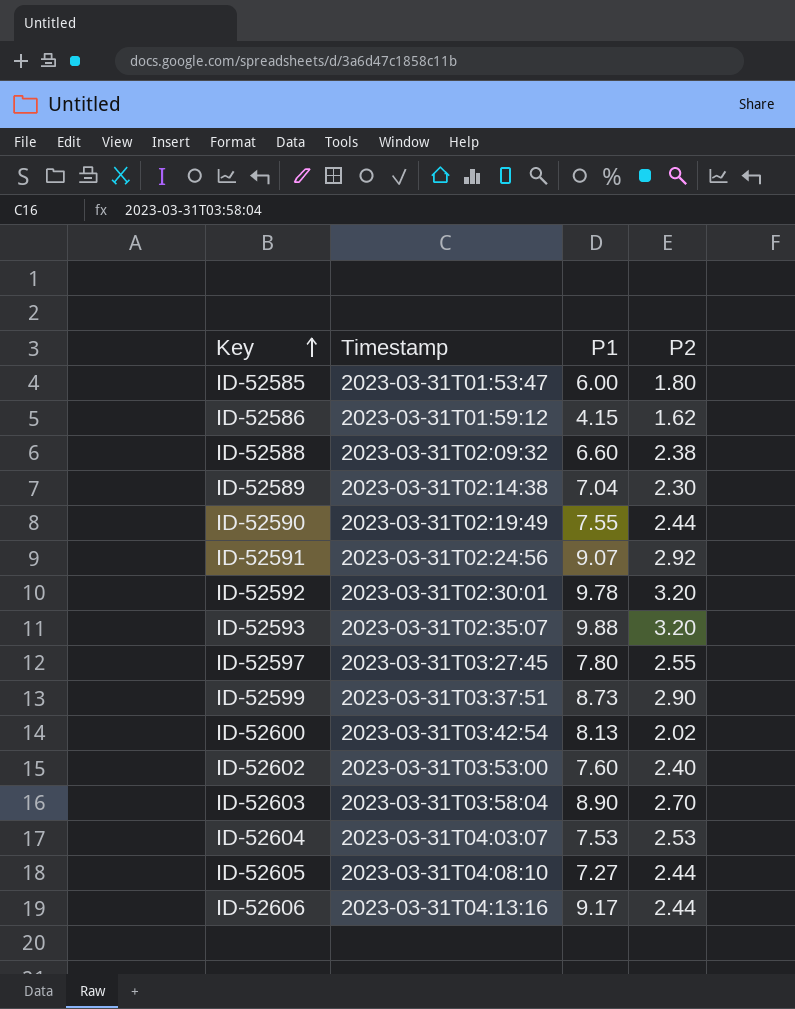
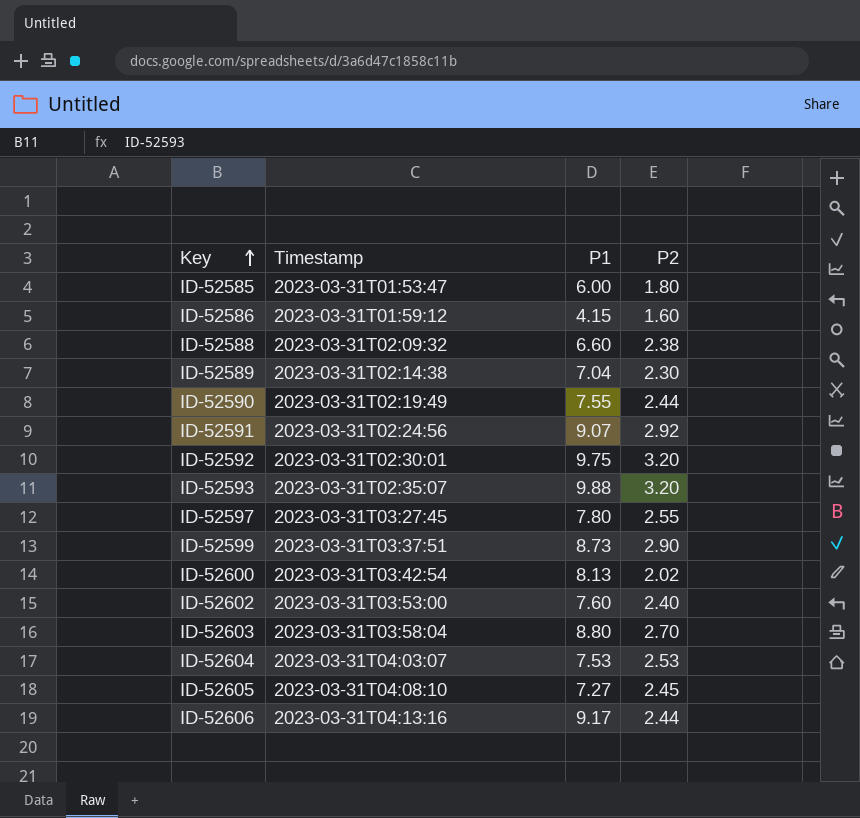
ID-52586 | P2: 1.62 -> 1.60
ID-52592 | P1: 9.78 -> 9.75
ID-52603 | P1: 8.90 -> 8.80
ID-52605 | P2: 2.44 -> 2.45

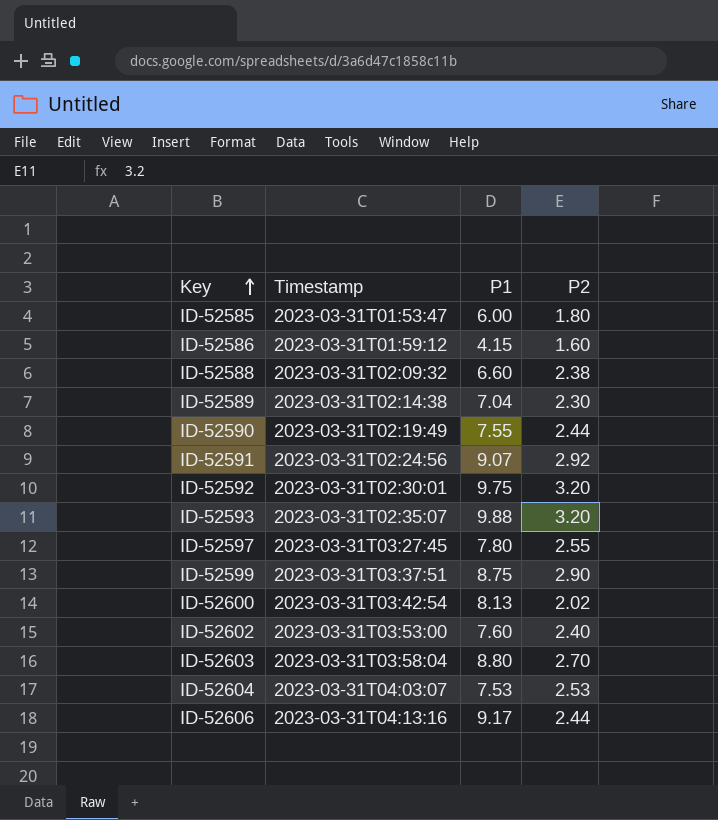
row ID-52605: 2023-03-31T04:08:10 | 7.27 | 2.45 -> none
ID-52599 | P1: 8.73 -> 8.75

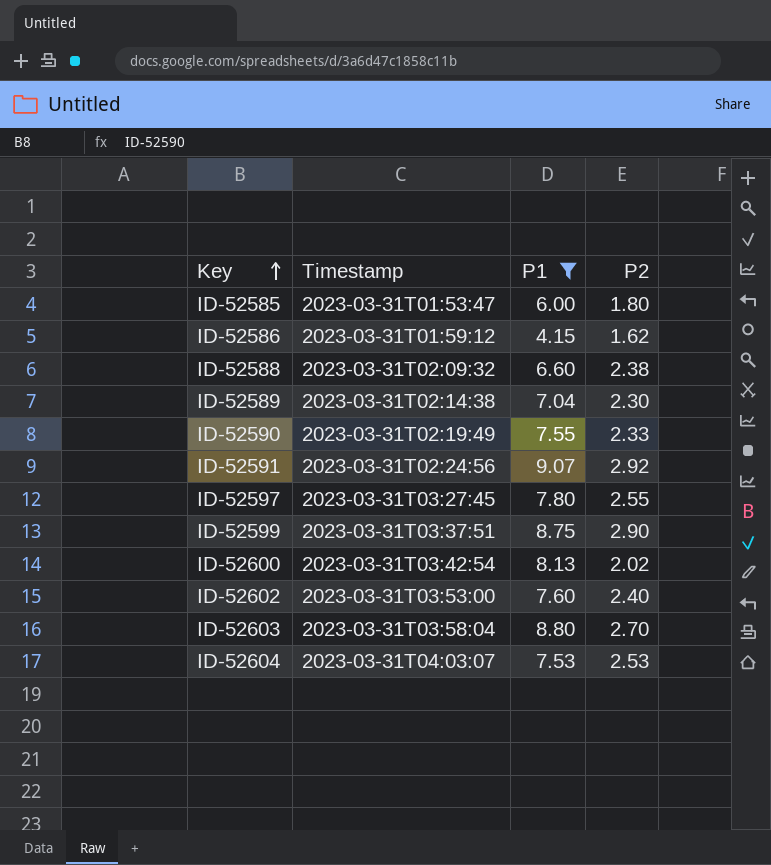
filter: none -> P1 <= 9.07
ID-52586 | P2: 1.60 -> 1.62
ID-52590 | P2: 2.44 -> 2.33

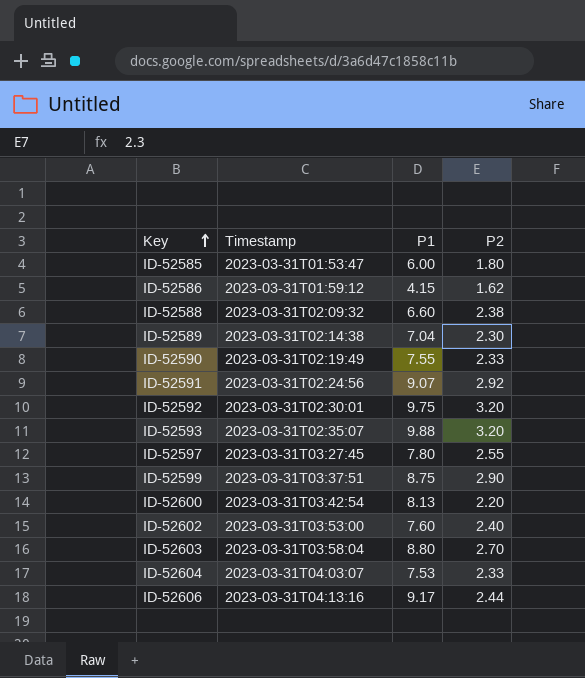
filter: P1 <= 9.07 -> none
ID-52600 | P2: 2.02 -> 2.20
ID-52604 | P2: 2.53 -> 2.33

